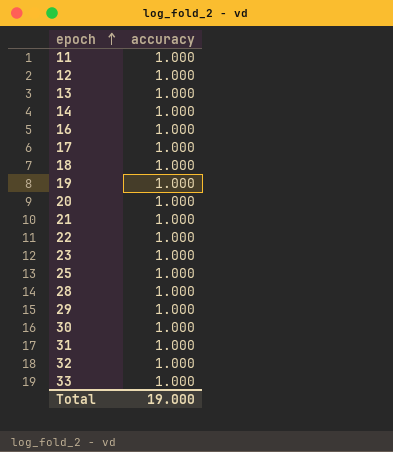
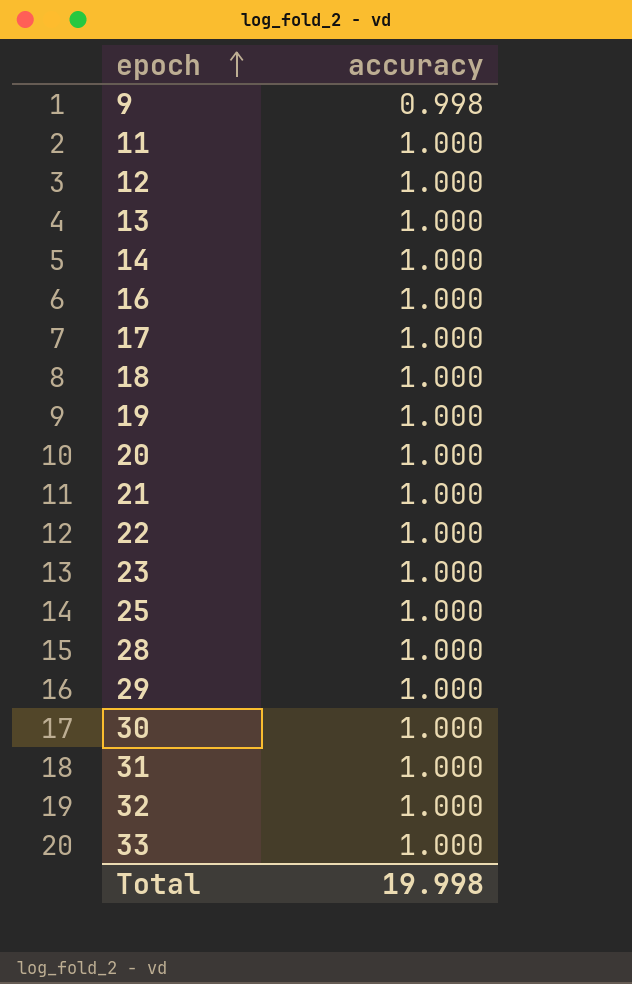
row 9: none -> 0.998
Total | accuracy: 19.000 -> 19.998

